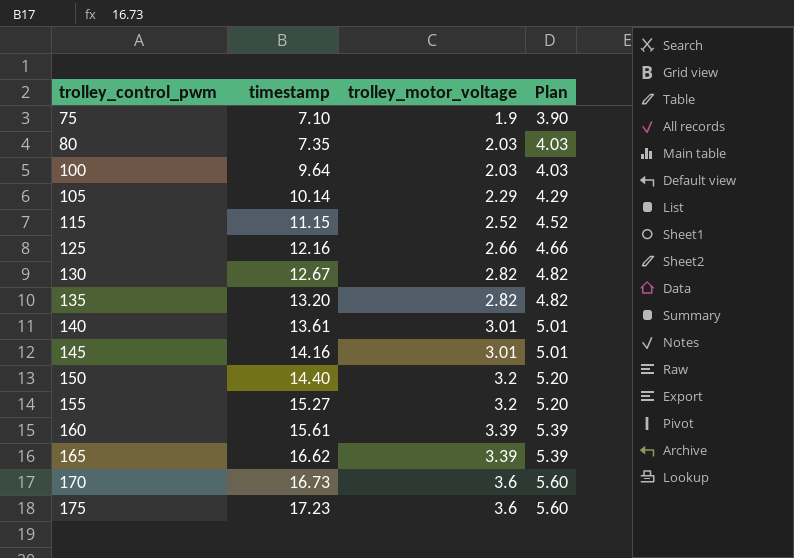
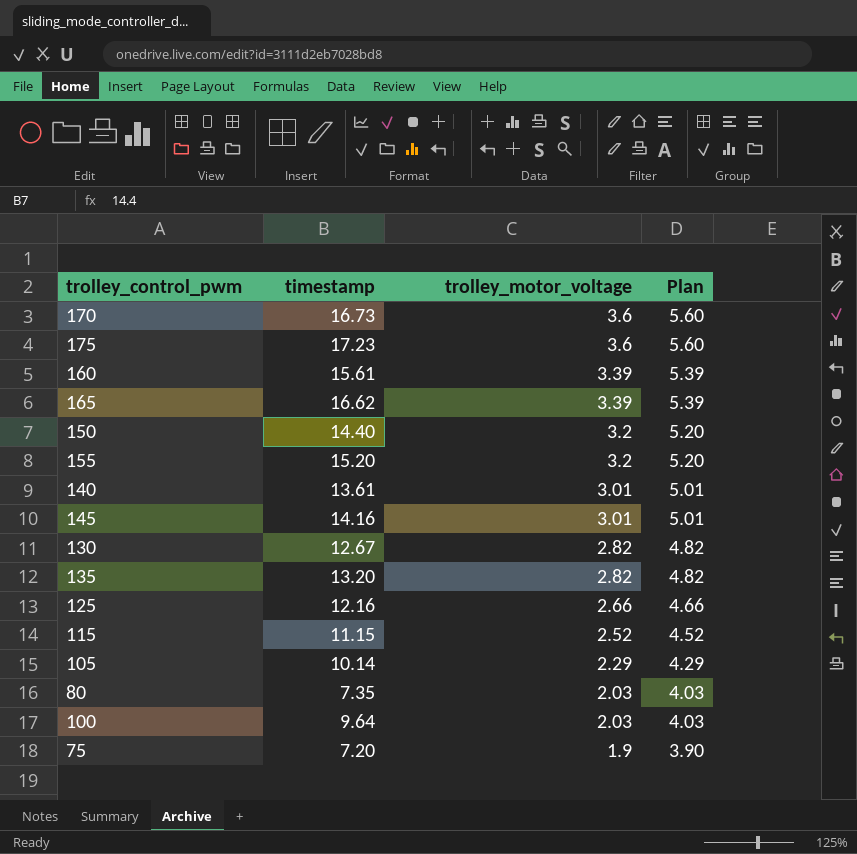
row order: trolley_control_pwm ascending -> trolley_motor_voltage descending
155 | timestamp: 15.27 -> 15.20
75 | timestamp: 7.10 -> 7.20

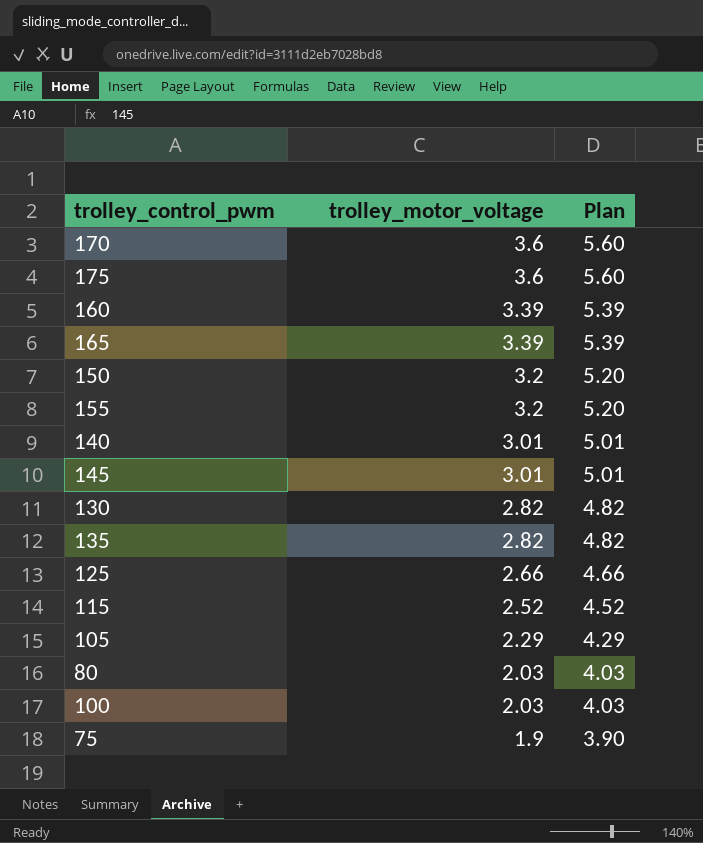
column timestamp | position: 2 -> none

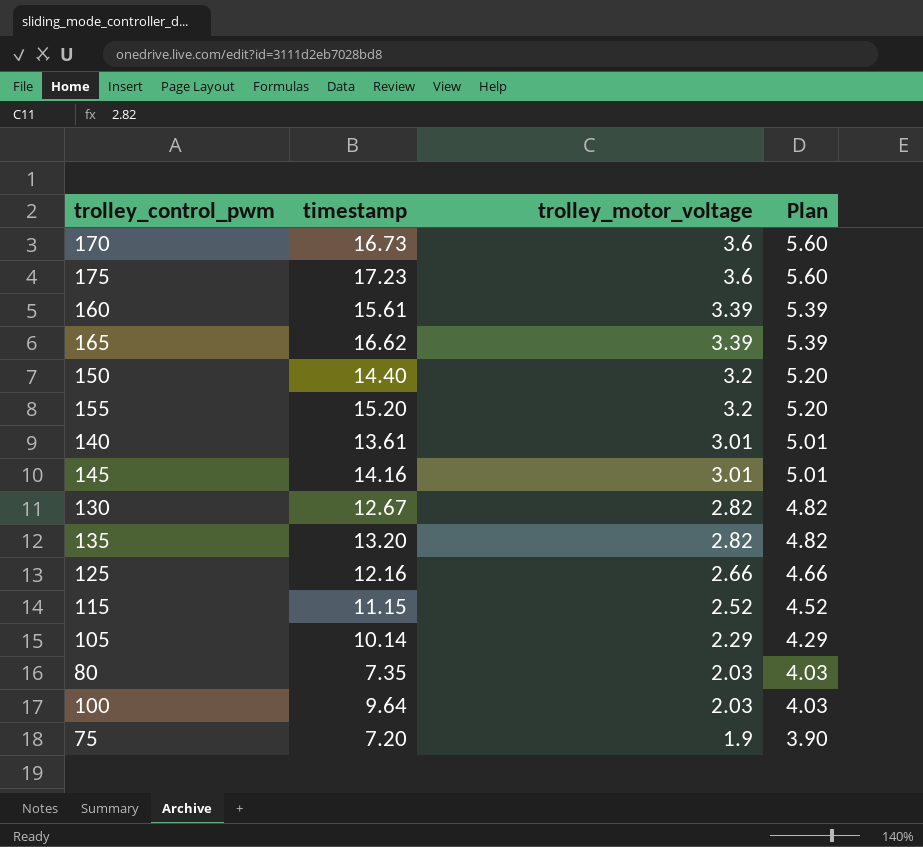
column timestamp | position: none -> 2

